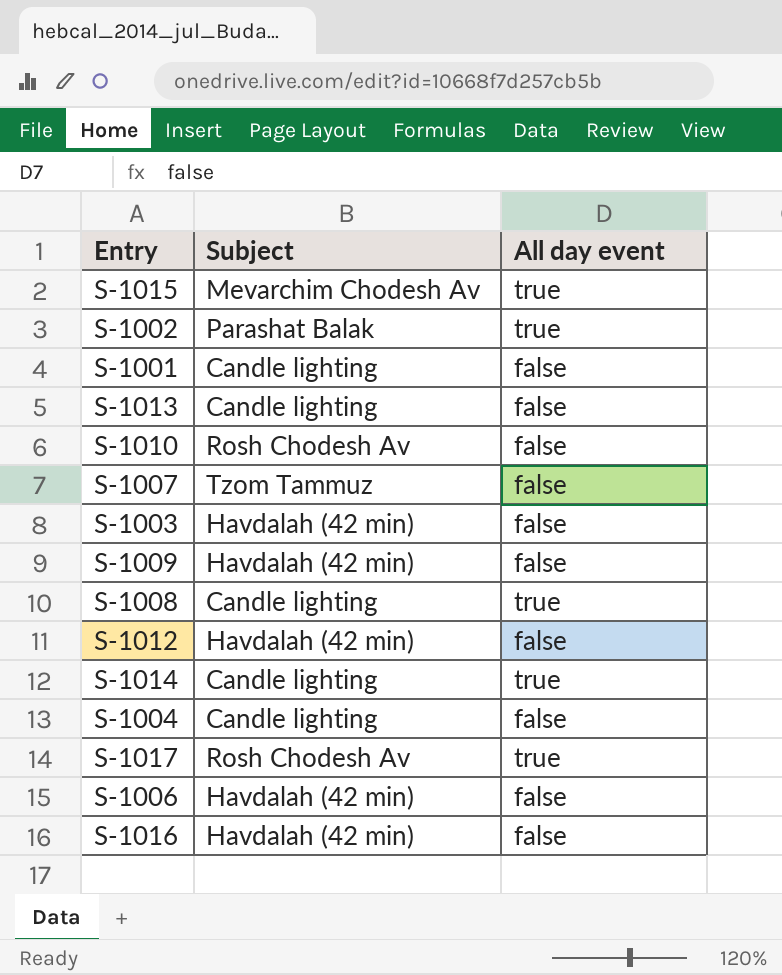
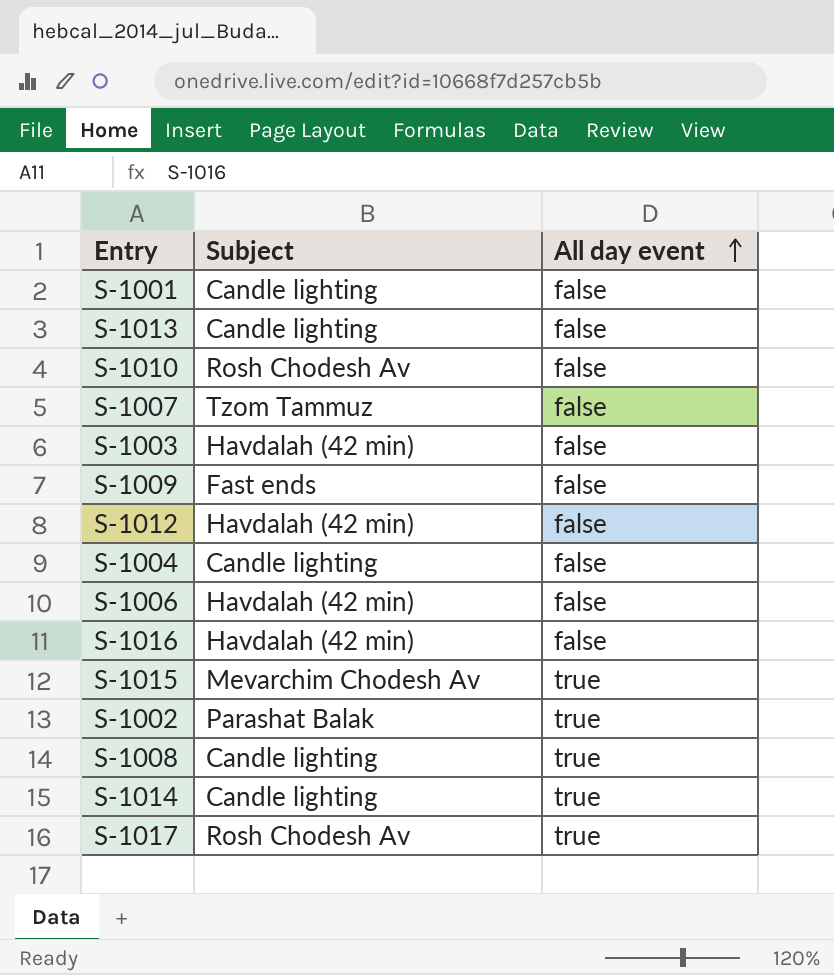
row order: none -> All day event ascending
S-1009 | Subject: Havdalah (42 min) -> Fast ends

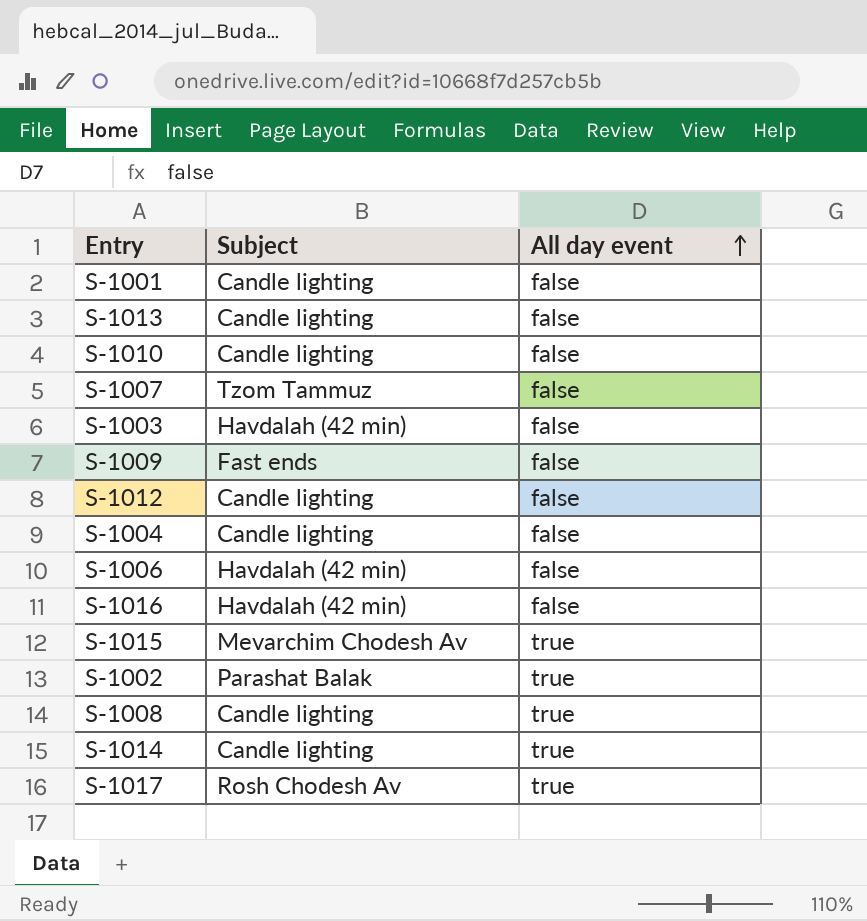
S-1010 | Subject: Rosh Chodesh Av -> Candle lighting
S-1012 | Subject: Havdalah (42 min) -> Candle lighting

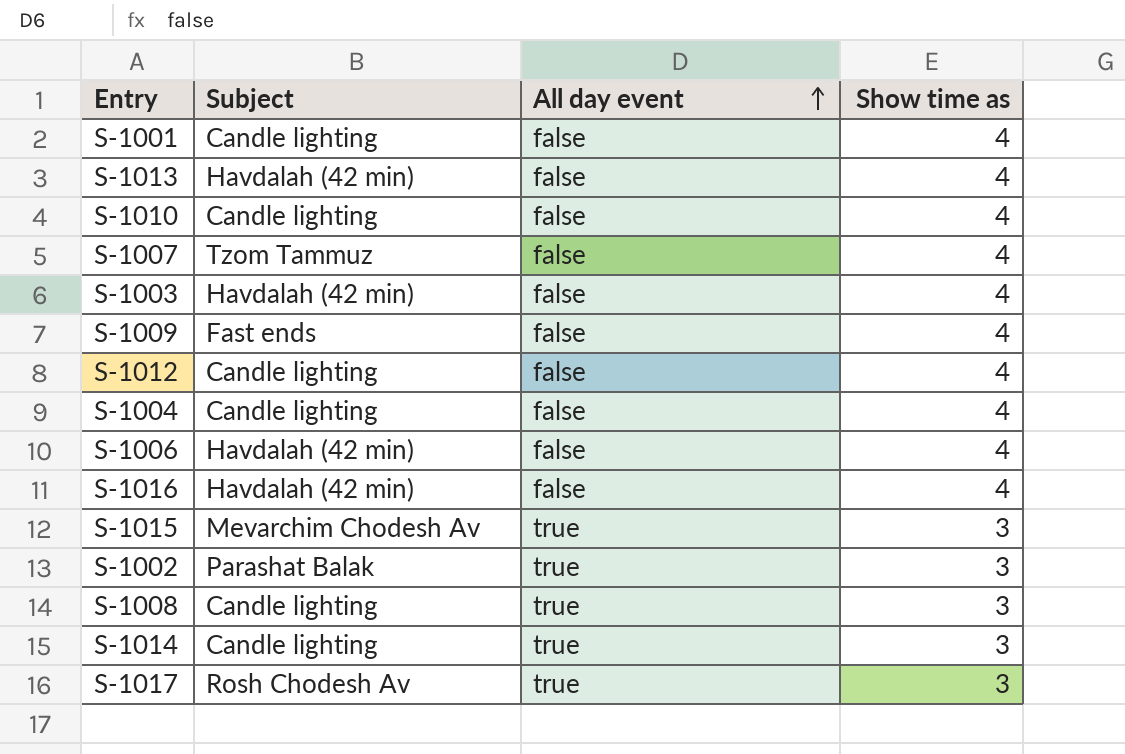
column Show time as | position: none -> 4
S-1013 | Subject: Candle lighting -> Havdalah (42 min)

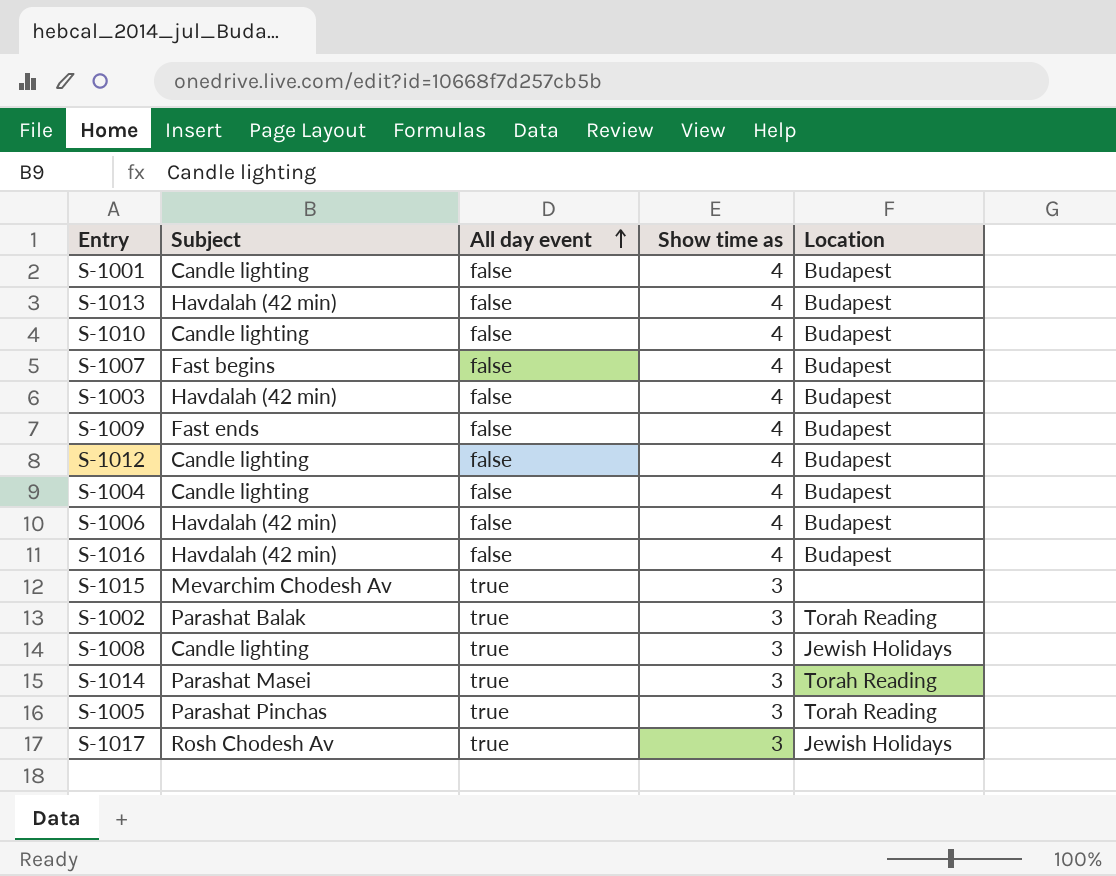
column Location | position: none -> 5
S-1007 | Subject: Tzom Tammuz -> Fast begins
S-1014 | Subject: Candle lighting -> Parashat Masei
row S-1005: none -> Parashat Pinchas | true | 3 | Torah Reading

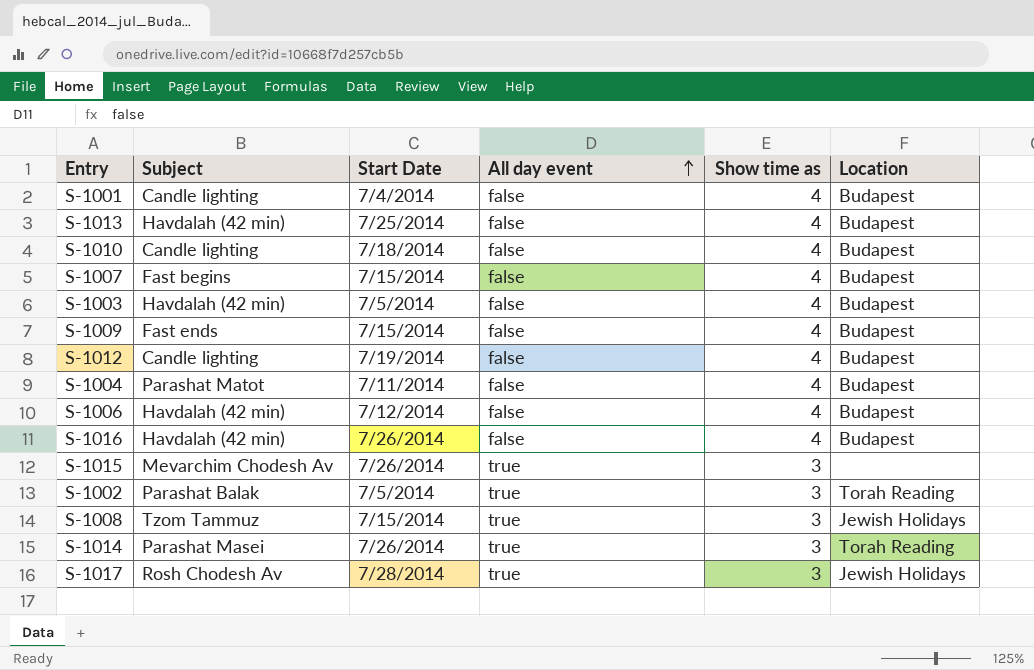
column Start Date | position: none -> 3
row S-1005: Parashat Pinchas | true | 3 | Torah Reading -> none
S-1004 | Subject: Candle lighting -> Parashat Matot
S-1008 | Subject: Candle lighting -> Tzom Tammuz

